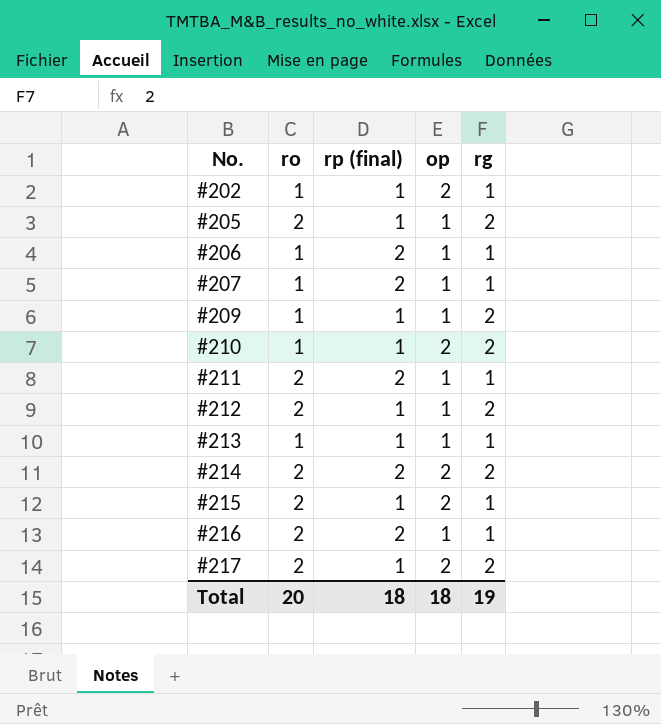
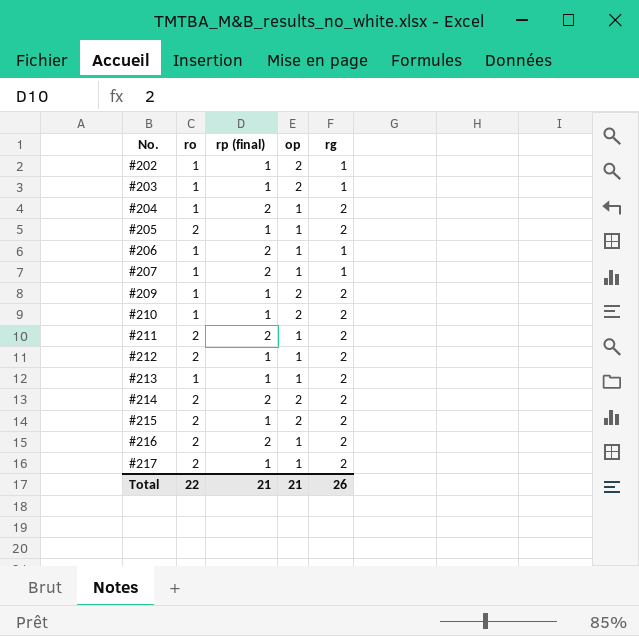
row #203: none -> 1 | 1 | 2 | 1
row #204: none -> 1 | 2 | 1 | 2
#209 | op: 1 -> 2
#211 | rg: 1 -> 2
#213 | rg: 1 -> 2
#215 | rg: 1 -> 2
#216 | rg: 1 -> 2
#217 | op: 2 -> 1
Total | ro: 20 -> 22
Total | rp (final): 18 -> 21
Total | op: 18 -> 21
Total | rg: 19 -> 26

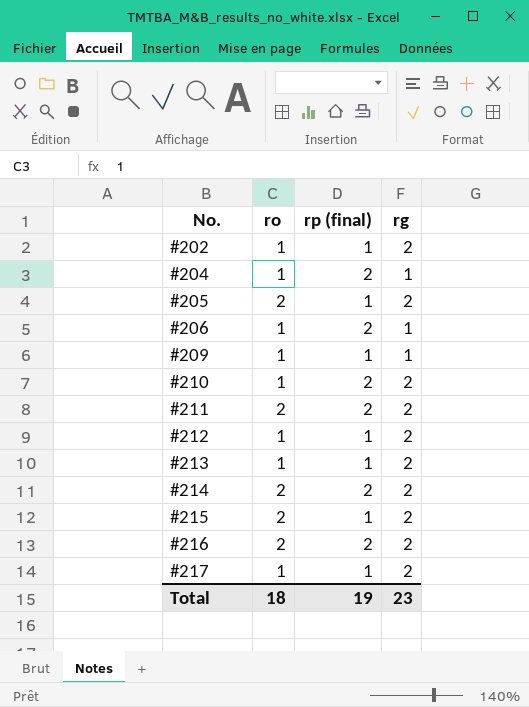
column op | position: 4 -> none
row #203: 1 | 1 | 2 | 1 -> none
row #207: 1 | 2 | 1 | 1 -> none
#202 | rg: 1 -> 2
#204 | rg: 2 -> 1
#209 | rg: 2 -> 1
#210 | rp (final): 1 -> 2
#212 | ro: 2 -> 1
#217 | ro: 2 -> 1
Total | ro: 22 -> 18
Total | rp (final): 21 -> 19
Total | rg: 26 -> 23

